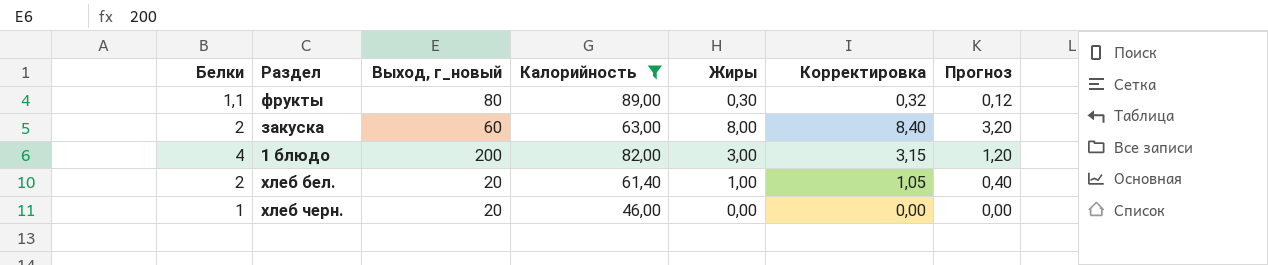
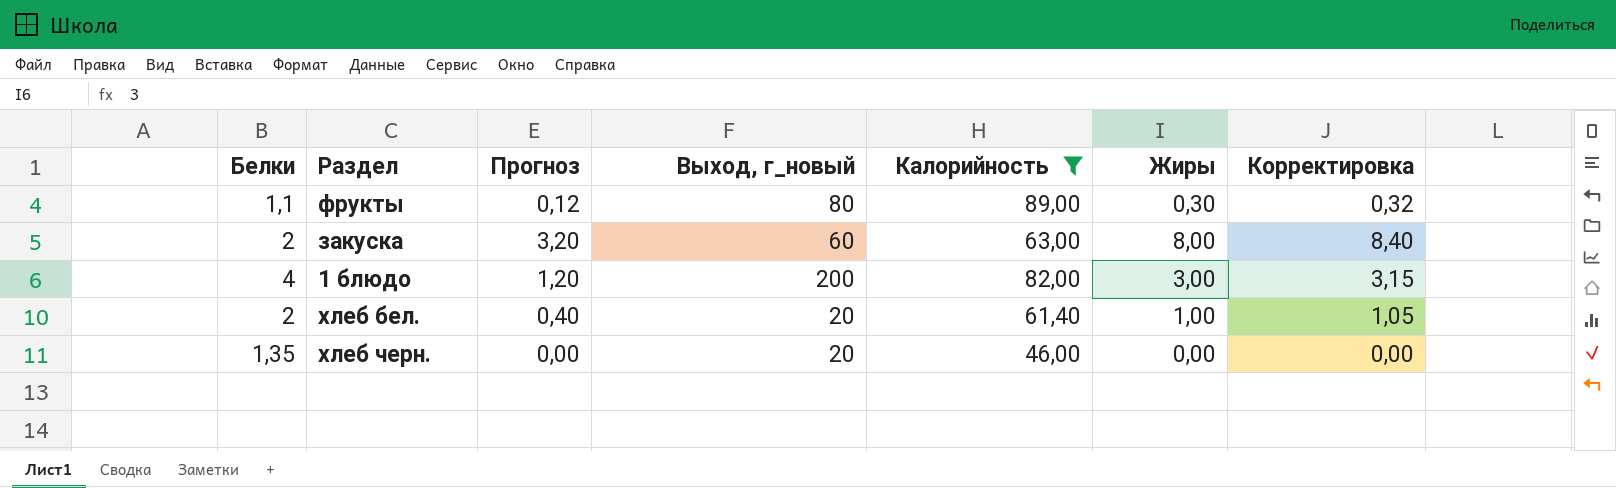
column Прогноз | position: 7 -> 3
хлеб черн. | Белки: 1 -> 1,35

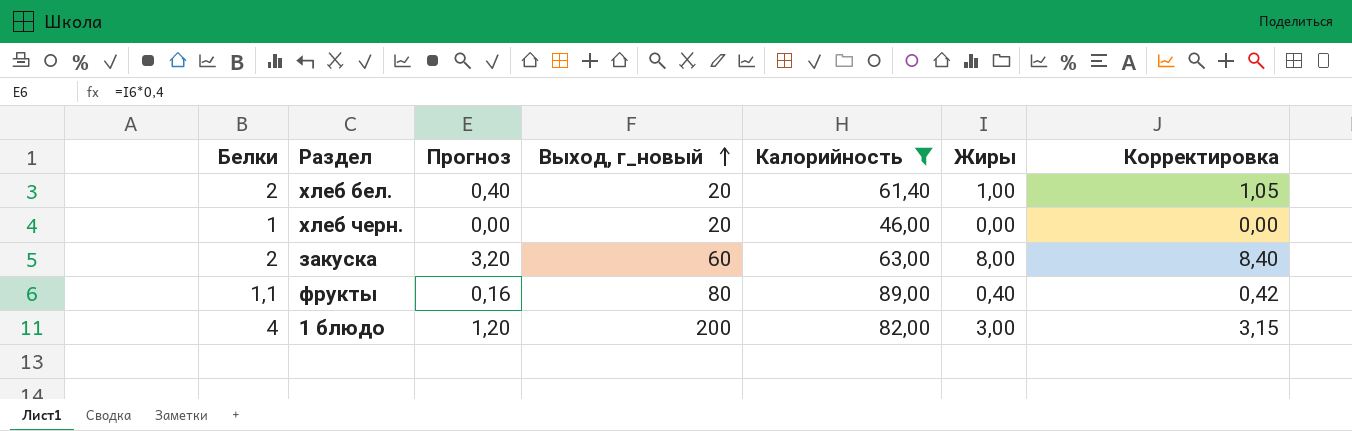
row order: none -> Выход, г_новый ascending
хлеб черн. | Белки: 1,35 -> 1
фрукты | Прогноз: 0,12 -> 0,16
фрукты | Жиры: 0,30 -> 0,40
фрукты | Корректировка: 0,32 -> 0,42

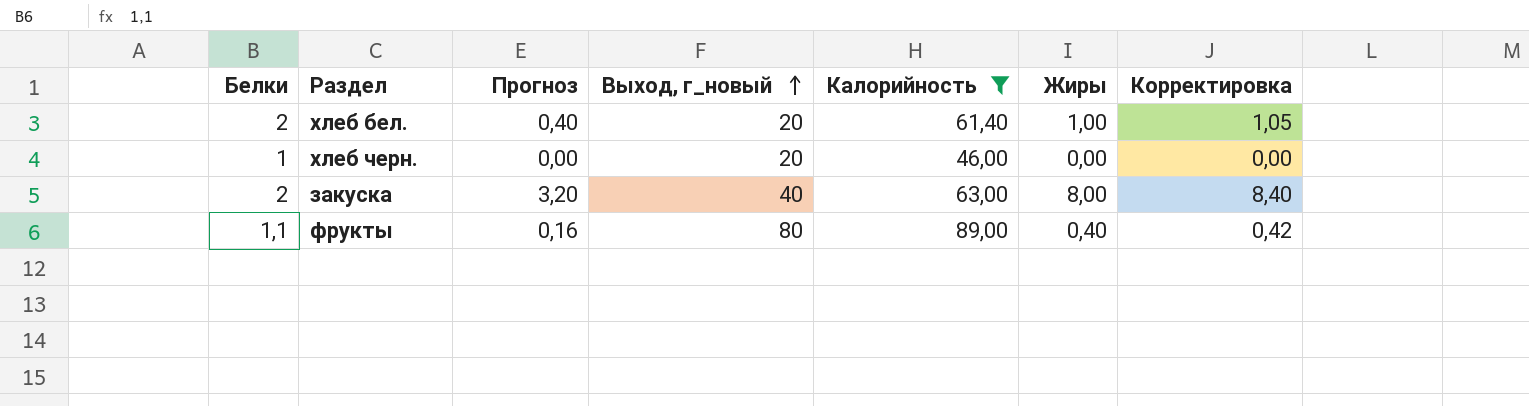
row 1 блюдо: 4 | 1,20 | 200 | 82,00 | 3,00 | 3,15 -> none
закуска | Выход, г_новый: 60 -> 40

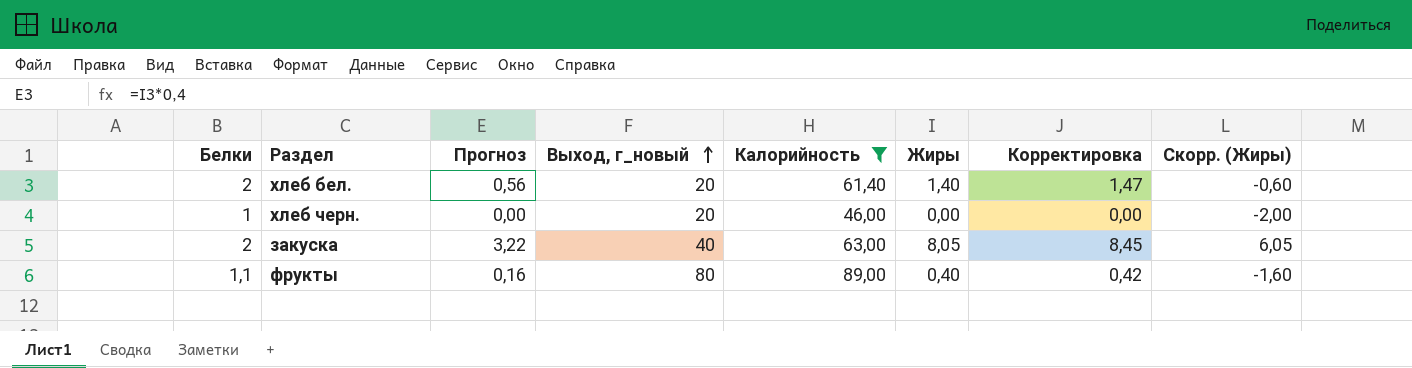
column Скорр. (Жиры) | formula: none -> [Жиры] - 2
хлеб бел. | Прогноз: 0,40 -> 0,56
хлеб бел. | Жиры: 1,00 -> 1,40
хлеб бел. | Корректировка: 1,05 -> 1,47
закуска | Прогноз: 3,20 -> 3,22
закуска | Жиры: 8,00 -> 8,05
закуска | Корректировка: 8,40 -> 8,45

